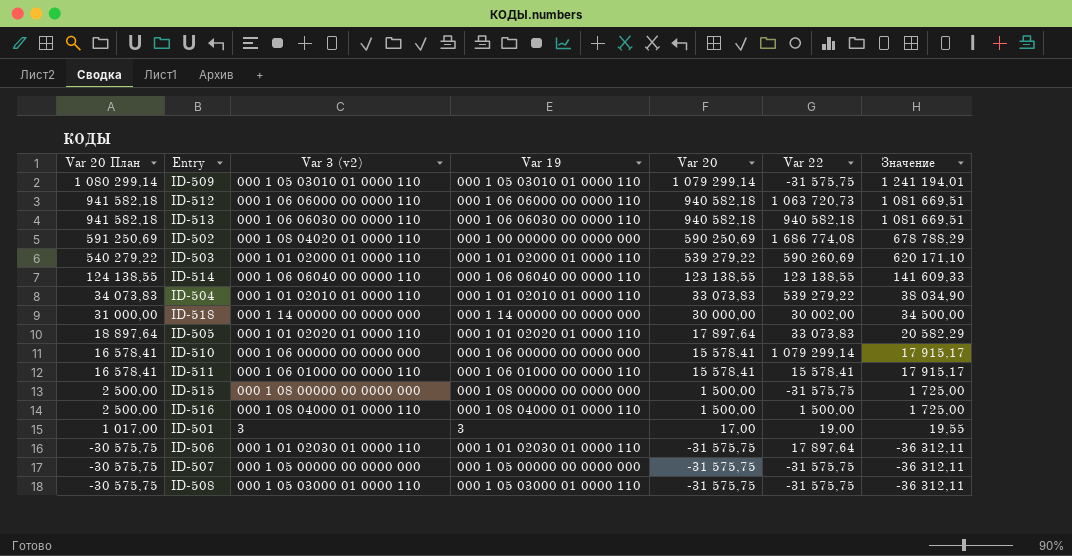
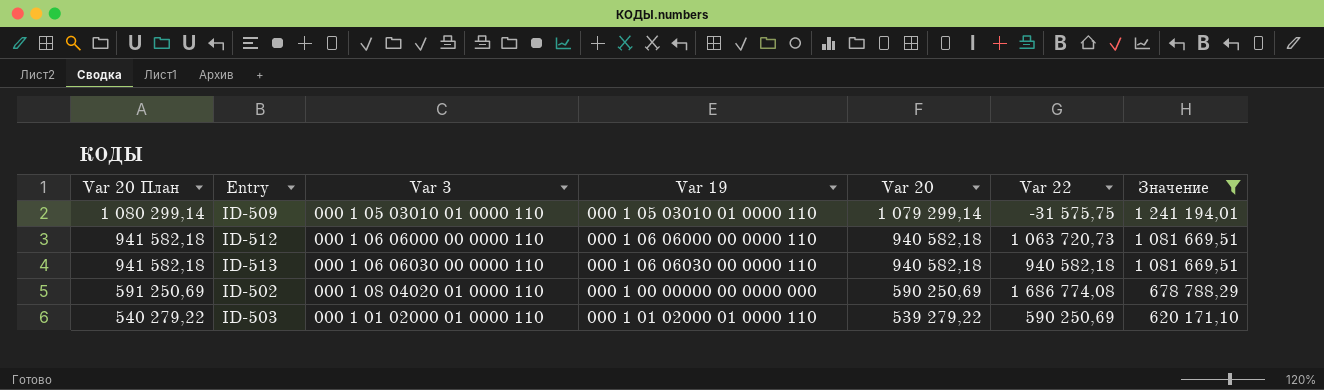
filter: none -> Значение >= 620 171,10
column name: Var 3 (v2) -> Var 3
ID-503 | Var 22: 590 260,69 -> 590 250,69

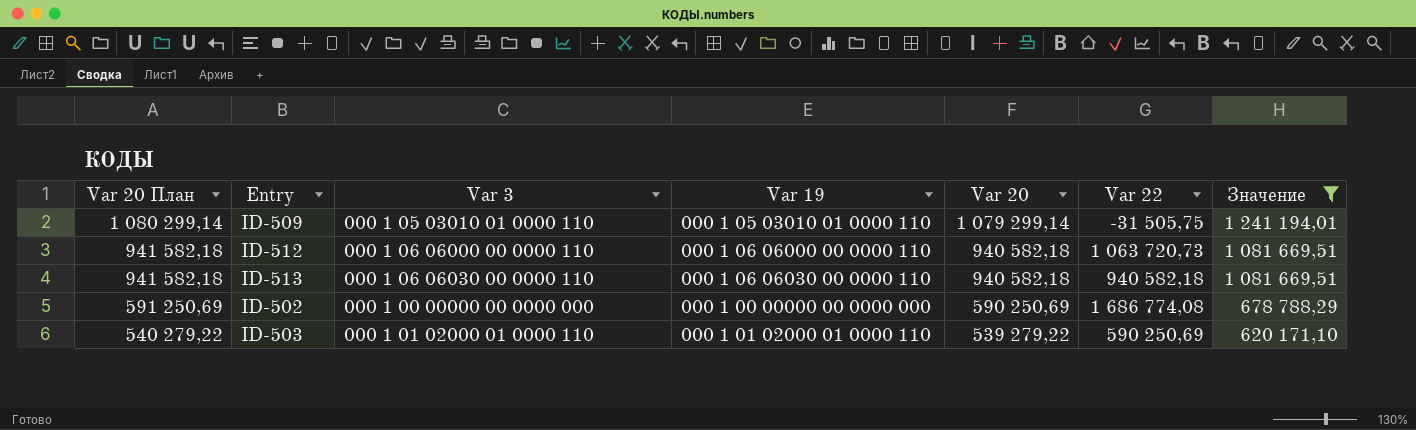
ID-509 | Var 22: -31 575,75 -> -31 505,75
ID-502 | Var 3: 000 1 08 04020 01 0000 110 -> 000 1 00 00000 00 0000 000

